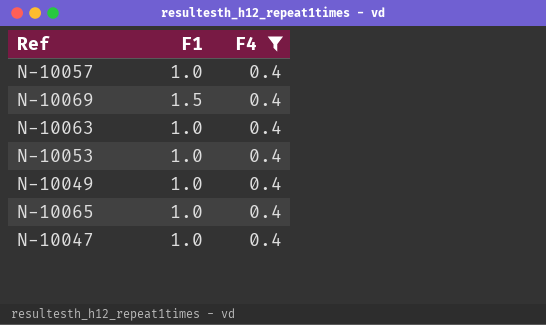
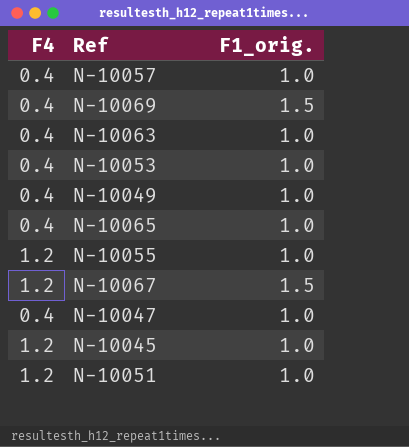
filter: F4 = 0.4 -> none
column F4 | position: 3 -> 1
column name: F1 -> F1_orig.

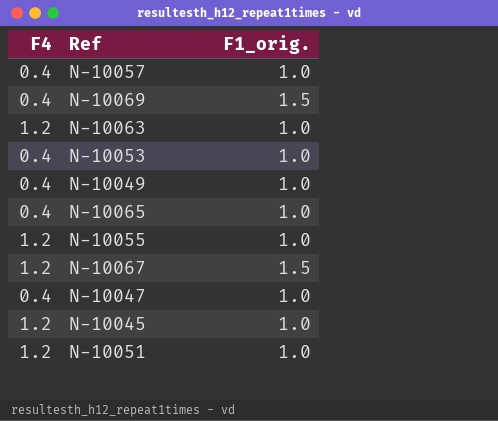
N-10063 | F4: 0.4 -> 1.2

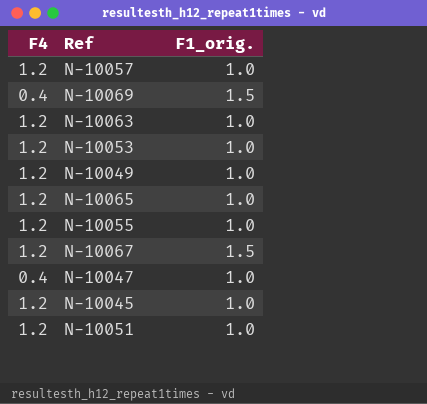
N-10057 | F4: 0.4 -> 1.2
N-10053 | F4: 0.4 -> 1.2
N-10049 | F4: 0.4 -> 1.2
N-10065 | F4: 0.4 -> 1.2

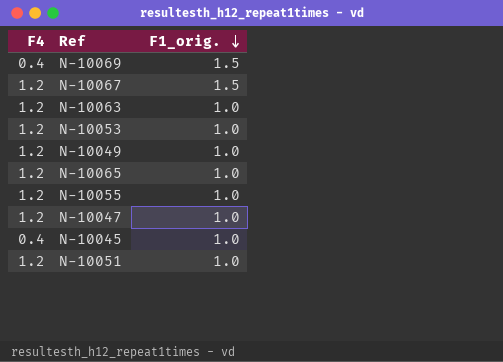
row order: none -> F1_orig. descending
row N-10057: 1.2 | 1.0 -> none
N-10047 | F4: 0.4 -> 1.2
N-10045 | F4: 1.2 -> 0.4

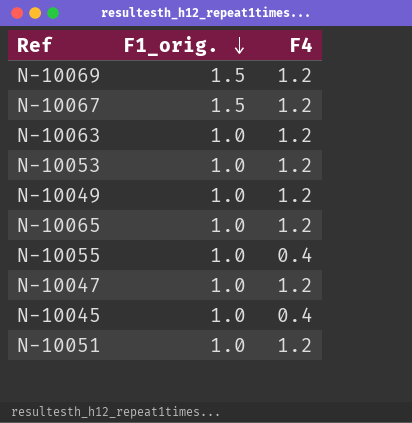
column F4 | position: 1 -> 3
N-10069 | F4: 0.4 -> 1.2
N-10055 | F4: 1.2 -> 0.4

